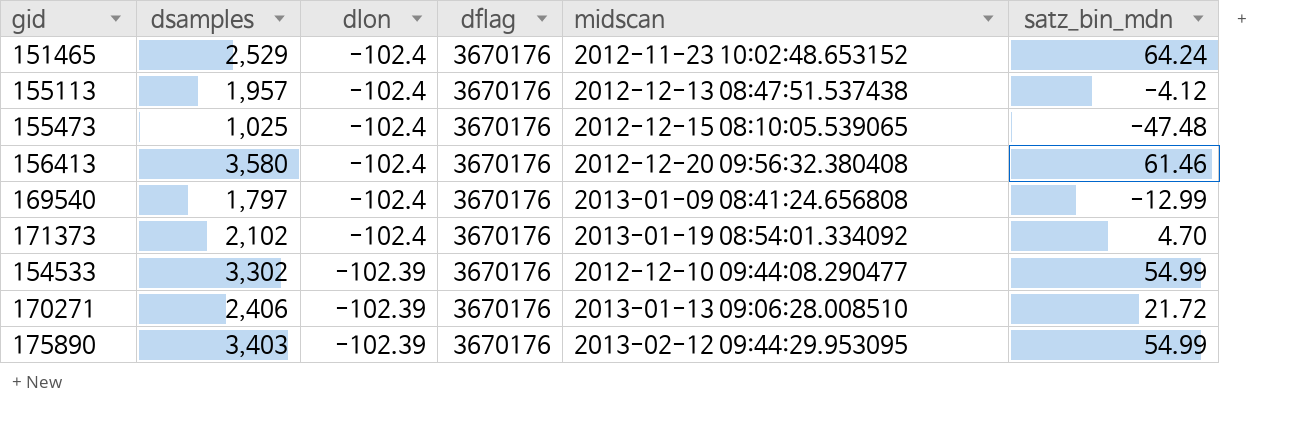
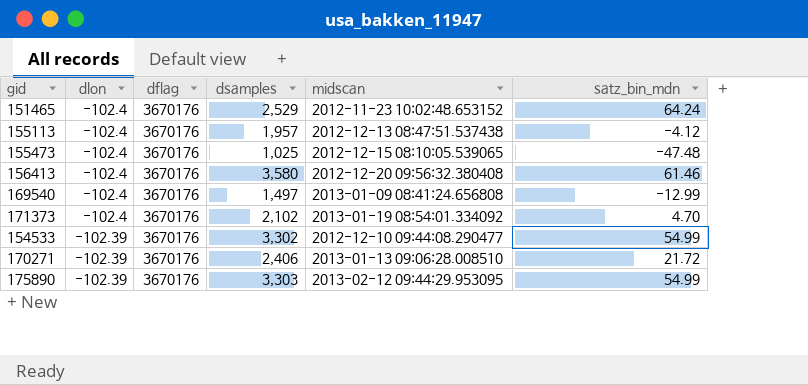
column dsamples | position: 2 -> 4
169540 | dsamples: 1,797 -> 1,497
175890 | dsamples: 3,403 -> 3,303

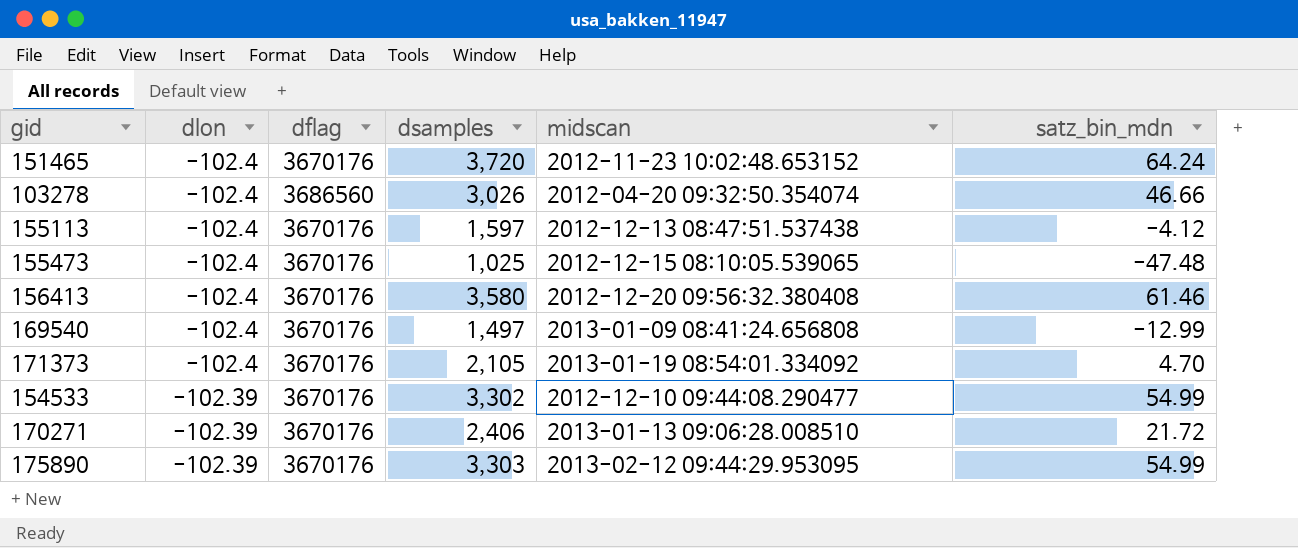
151465 | dsamples: 2,529 -> 3,720
row 103278: none -> -102.4 | 3686560 | 3,026 | 2012-04-20 09:32:50.354074 | 46.66
155113 | dsamples: 1,957 -> 1,597
171373 | dsamples: 2,102 -> 2,105

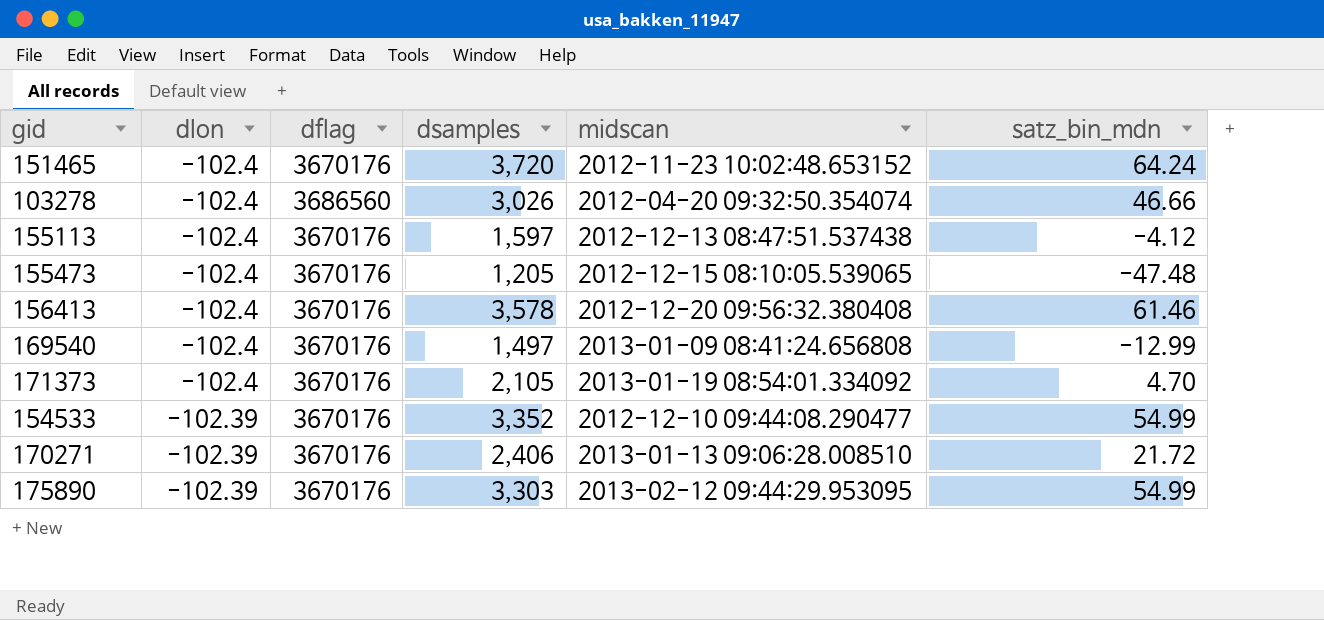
155473 | dsamples: 1,025 -> 1,205
156413 | dsamples: 3,580 -> 3,578
154533 | dsamples: 3,302 -> 3,352

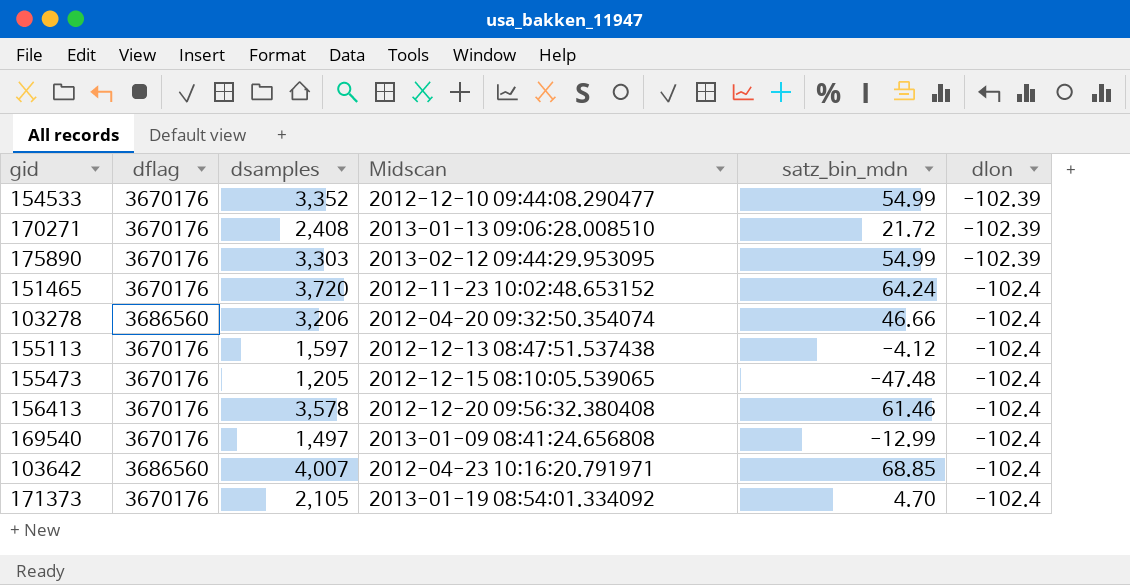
row order: dlon ascending -> dlon descending
column name: midscan -> Midscan
column dlon | position: 2 -> 6
170271 | dsamples: 2,406 -> 2,408
103278 | dsamples: 3,026 -> 3,206
row 103642: none -> 3686560 | 4,007 | 2012-04-23 10:16:20.791971 | 68.85 | -102.4

